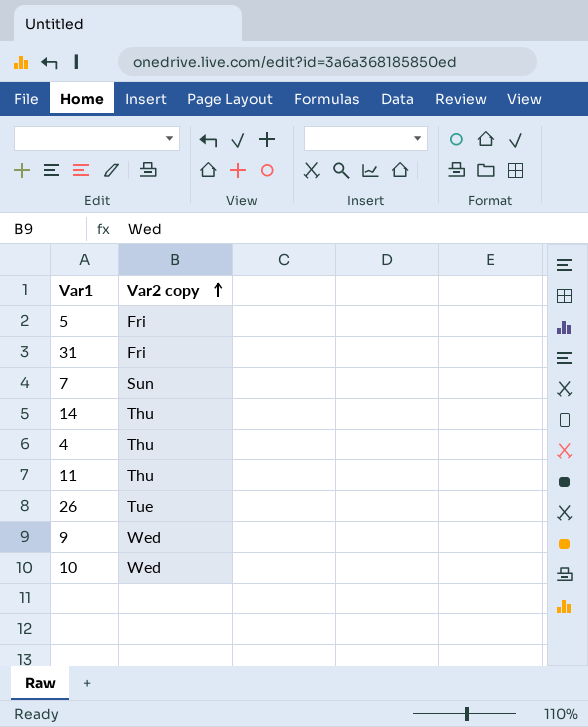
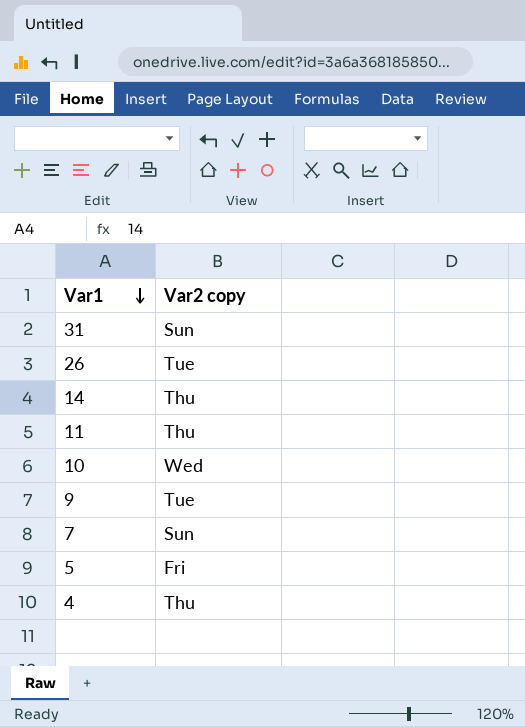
row order: Var2 copy ascending -> Var1 descending
31 | Var2 copy: Fri -> Sun
9 | Var2 copy: Wed -> Tue

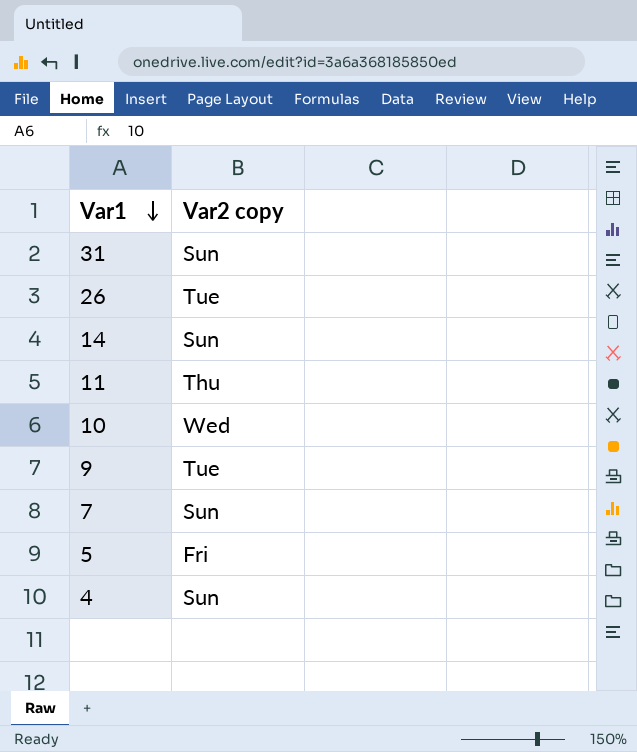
14 | Var2 copy: Thu -> Sun
4 | Var2 copy: Thu -> Sun

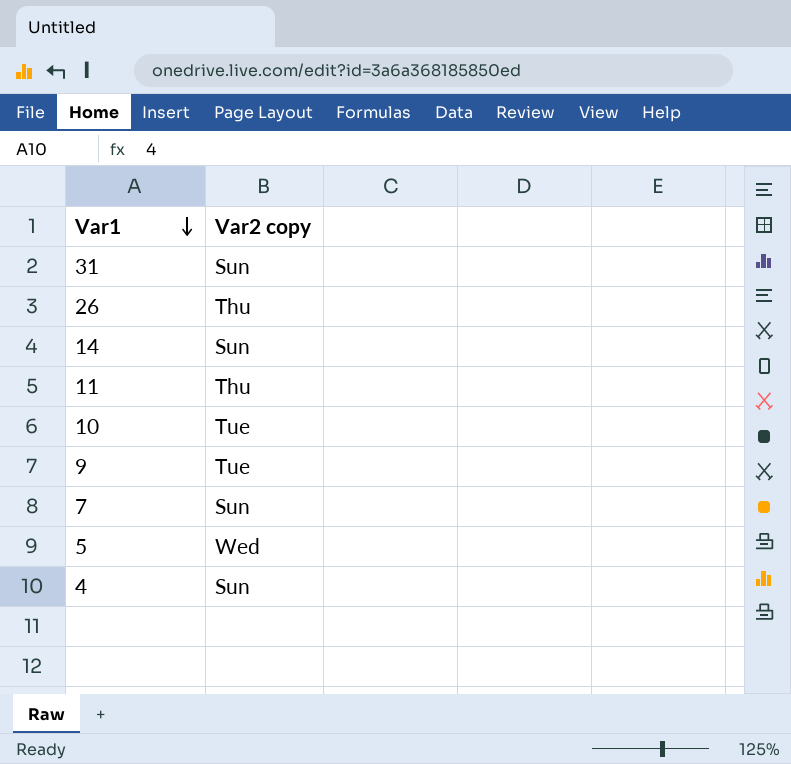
26 | Var2 copy: Tue -> Thu
10 | Var2 copy: Wed -> Tue
5 | Var2 copy: Fri -> Wed

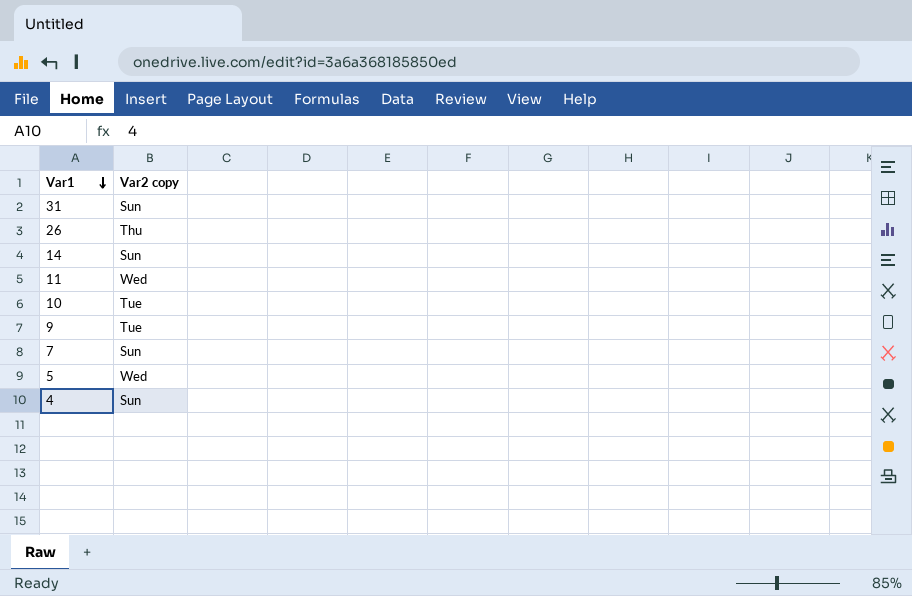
11 | Var2 copy: Thu -> Wed

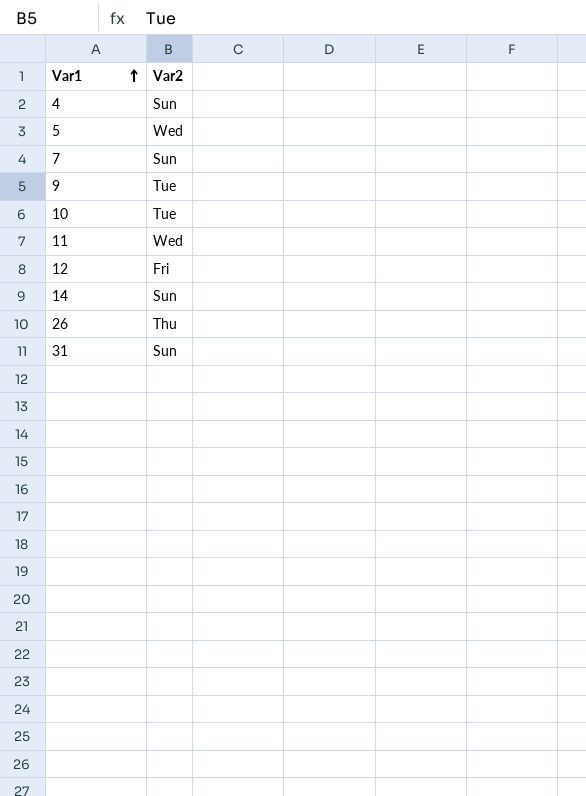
row order: Var1 descending -> Var1 ascending
column name: Var2 copy -> Var2
row 12: none -> Fri

